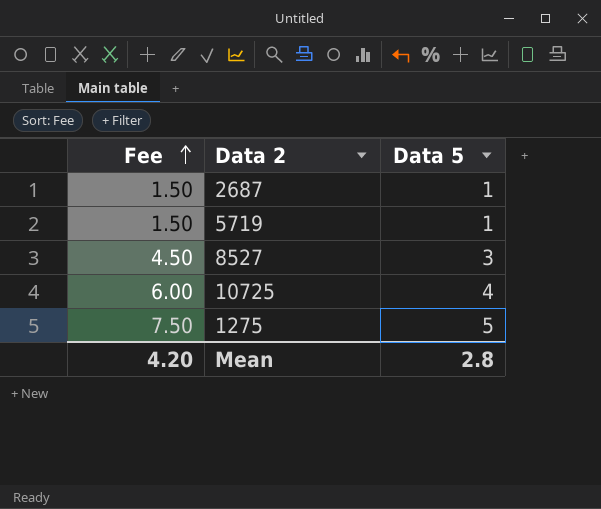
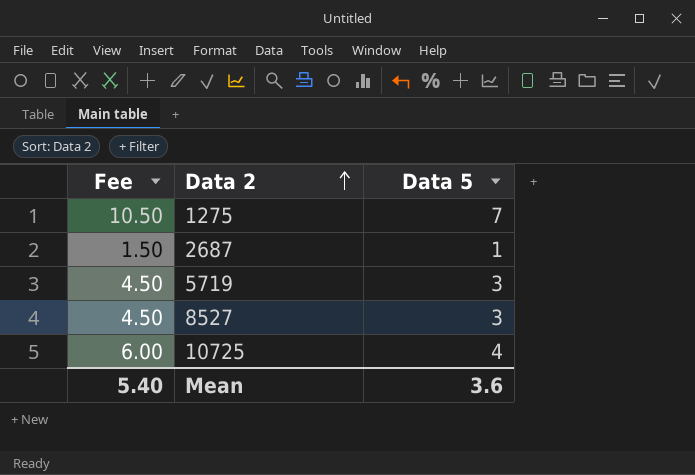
row order: Fee ascending -> Data 2 ascending
1275 | Fee: 7.50 -> 10.50
1275 | Data 5: 5 -> 7
5719 | Fee: 1.50 -> 4.50
5719 | Data 5: 1 -> 3
Mean | Fee: 4.20 -> 5.40
Mean | Data 5: 2.8 -> 3.6

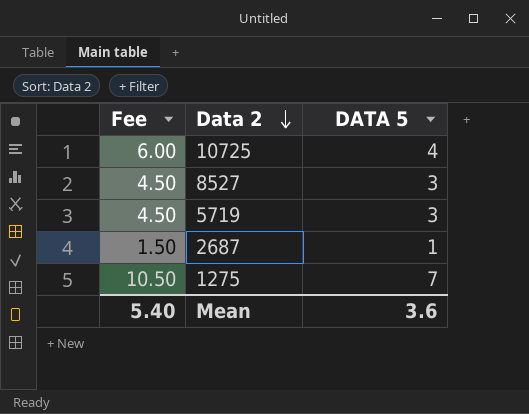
row order: Data 2 ascending -> Data 2 descending
column name: Data 5 -> DATA 5

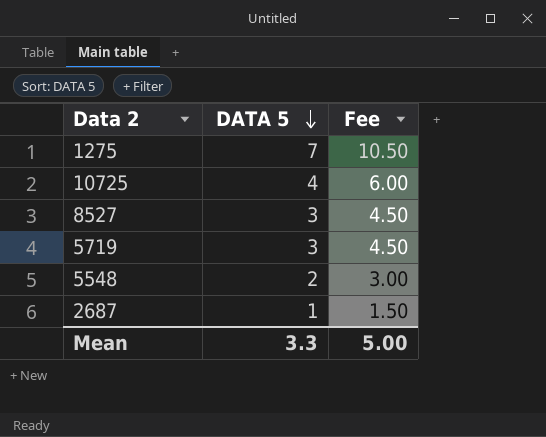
row order: Data 2 descending -> DATA 5 descending
column Fee | position: 1 -> 3
row 5548: none -> 2 | 3.00
Mean | DATA 5: 3.6 -> 3.3
Mean | Fee: 5.40 -> 5.00

